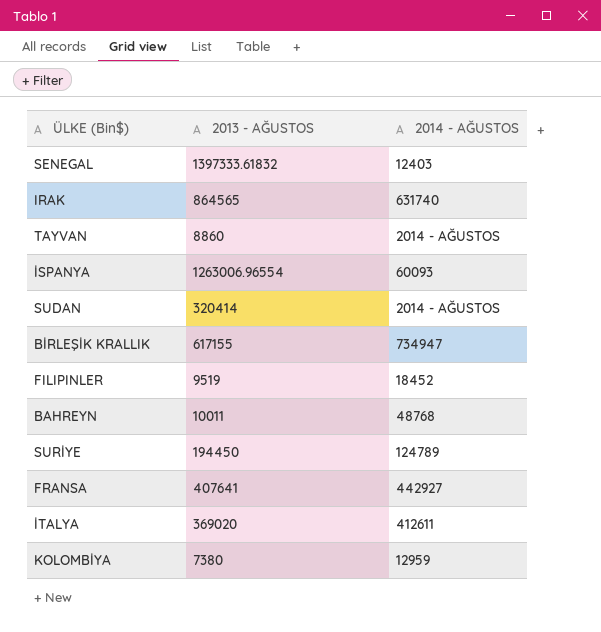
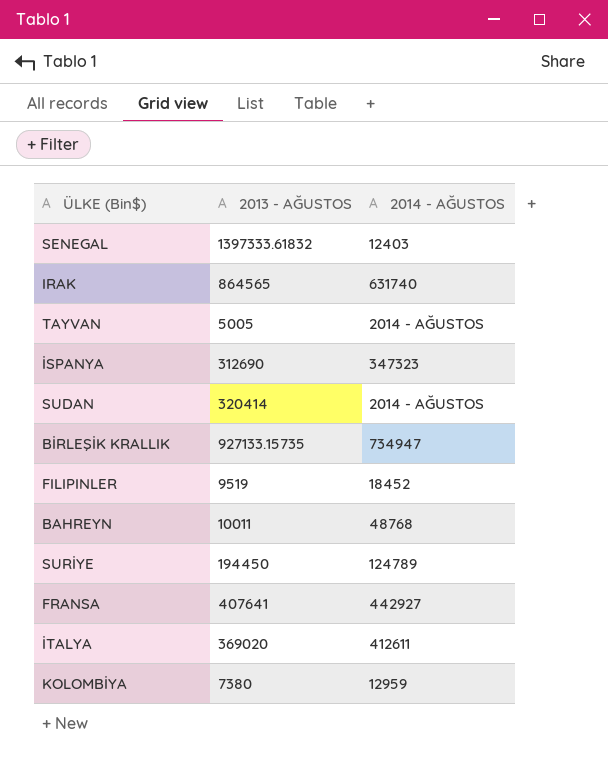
TAYVAN | 2013 - AĞUSTOS: 8860 -> 5005
İSPANYA | 2013 - AĞUSTOS: 1263006.96554 -> 312690
İSPANYA | 2014 - AĞUSTOS: 60093 -> 347323
BİRLEŞİK KRALLIK | 2013 - AĞUSTOS: 617155 -> 927133.15735

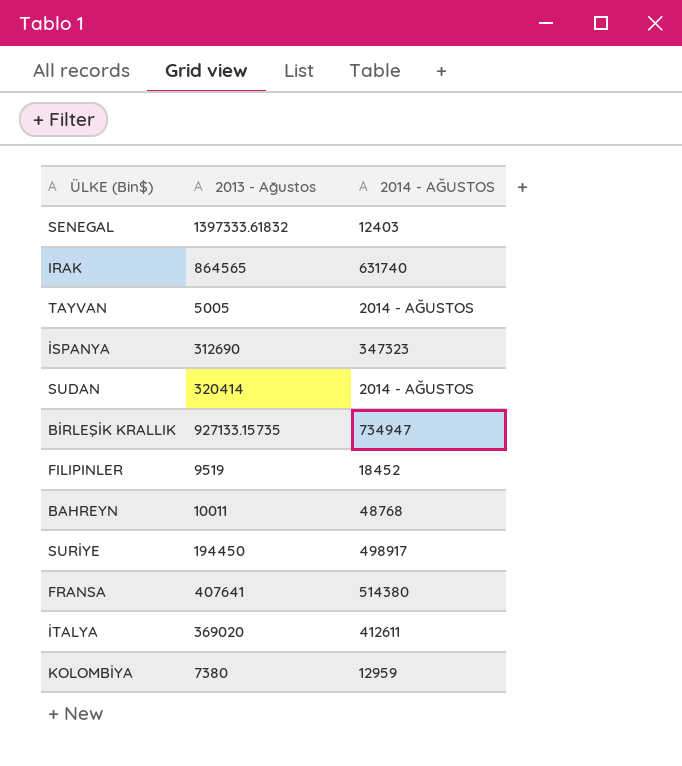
column name: 2013 - AĞUSTOS -> 2013 - Ağustos
SURİYE | 2014 - AĞUSTOS: 124789 -> 498917
FRANSA | 2014 - AĞUSTOS: 442927 -> 514380

